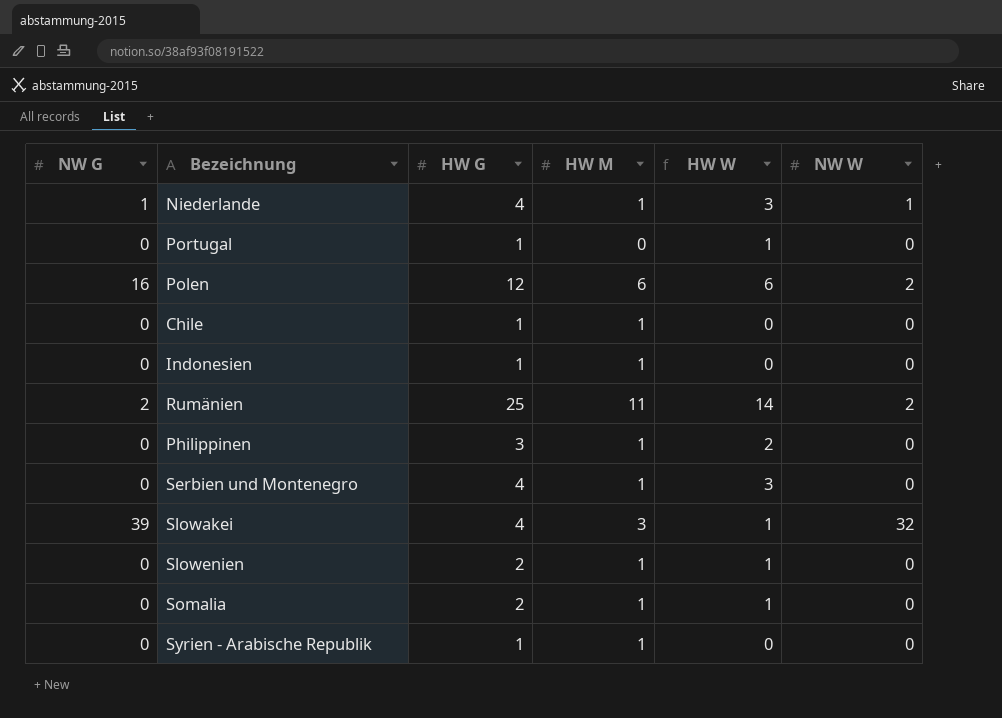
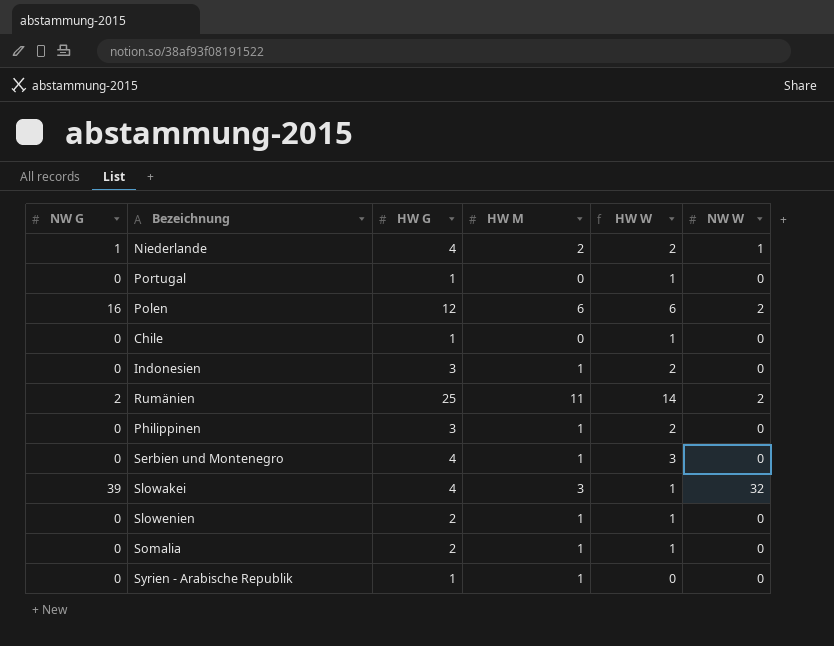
Niederlande | HW M: 1 -> 2
Niederlande | HW W: 3 -> 2
Chile | HW M: 1 -> 0
Chile | HW W: 0 -> 1
Indonesien | HW G: 1 -> 3
Indonesien | HW W: 0 -> 2

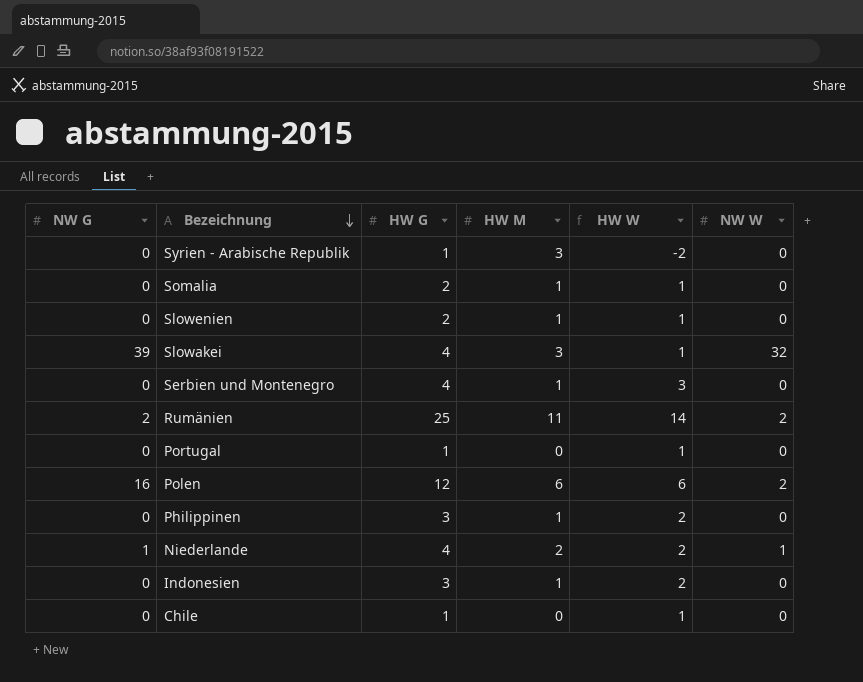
row order: none -> Bezeichnung descending
Syrien - Arabische Republik | HW M: 1 -> 3
Syrien - Arabische Republik | HW W: 0 -> -2

